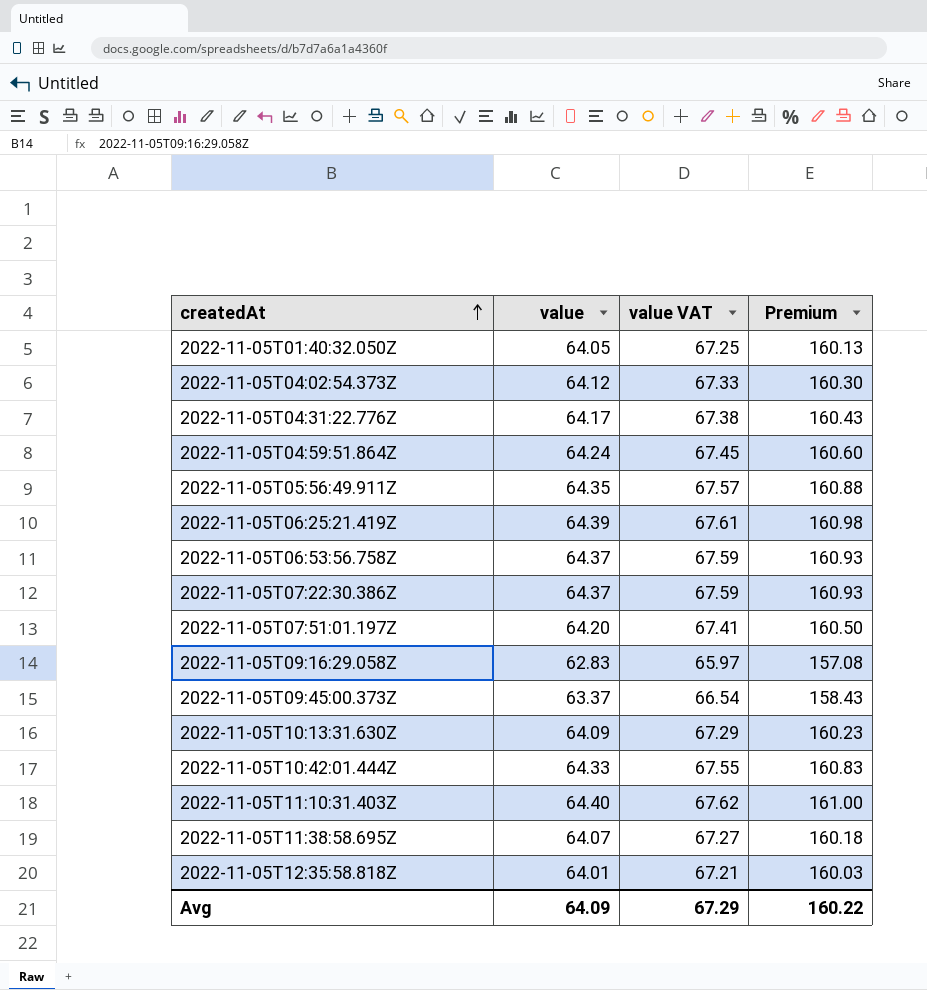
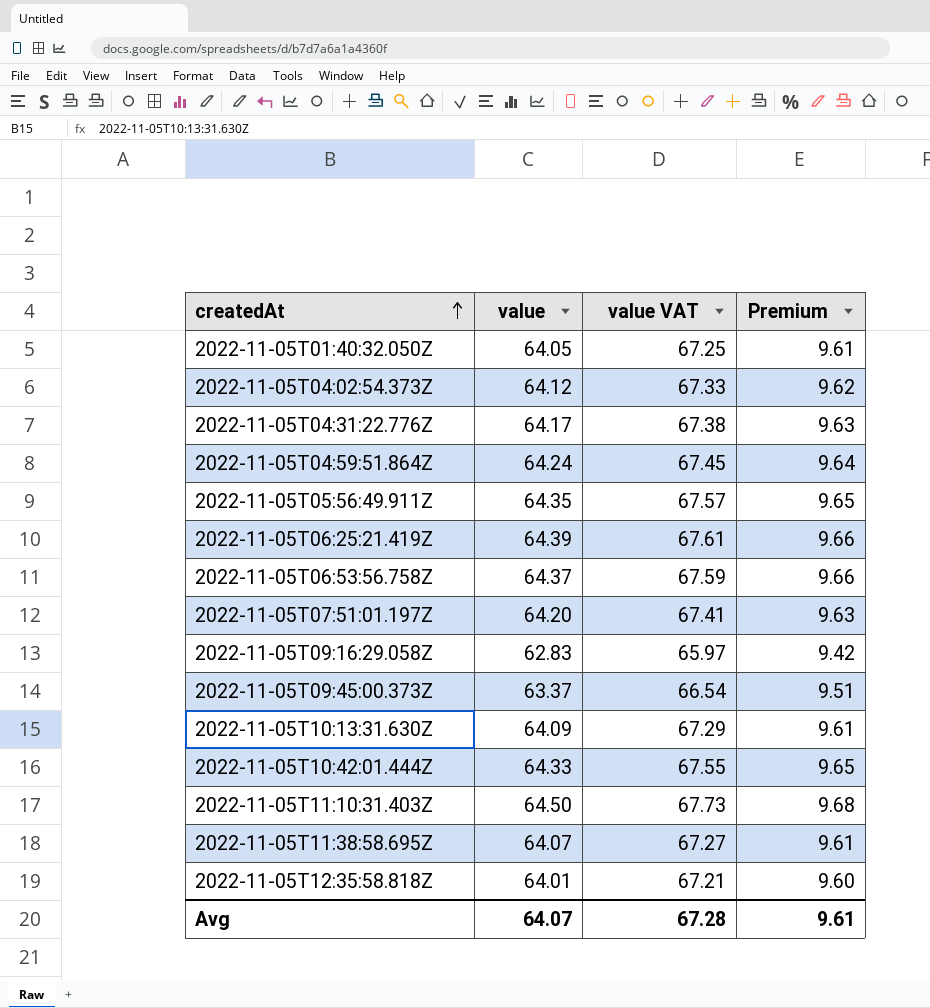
column Premium | formula: [value] * 2.5 -> [value] * 0.15
row 2022-11-05T07:22:30.386Z: 64.37 | 67.59 | 160.93 -> none
2022-11-05T11:10:31.403Z | value: 64.40 -> 64.50
2022-11-05T11:10:31.403Z | value VAT: 67.62 -> 67.73
Avg | value: 64.09 -> 64.07
Avg | value VAT: 67.29 -> 67.28
Avg | Premium: 160.22 -> 9.61

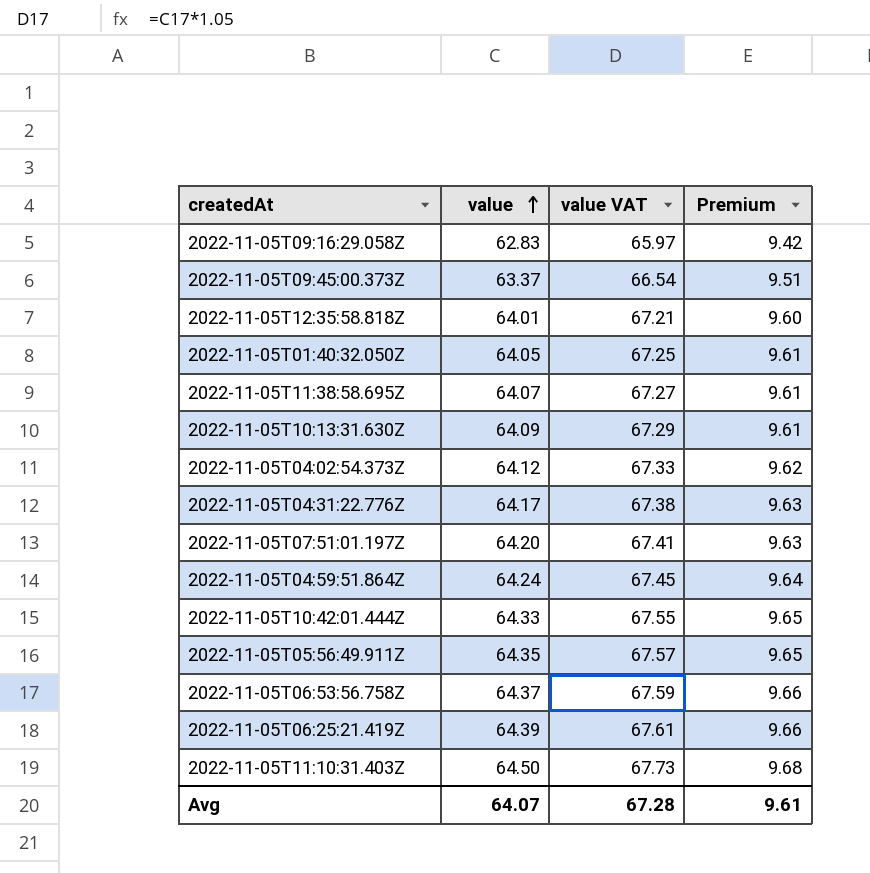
row order: createdAt ascending -> value ascending

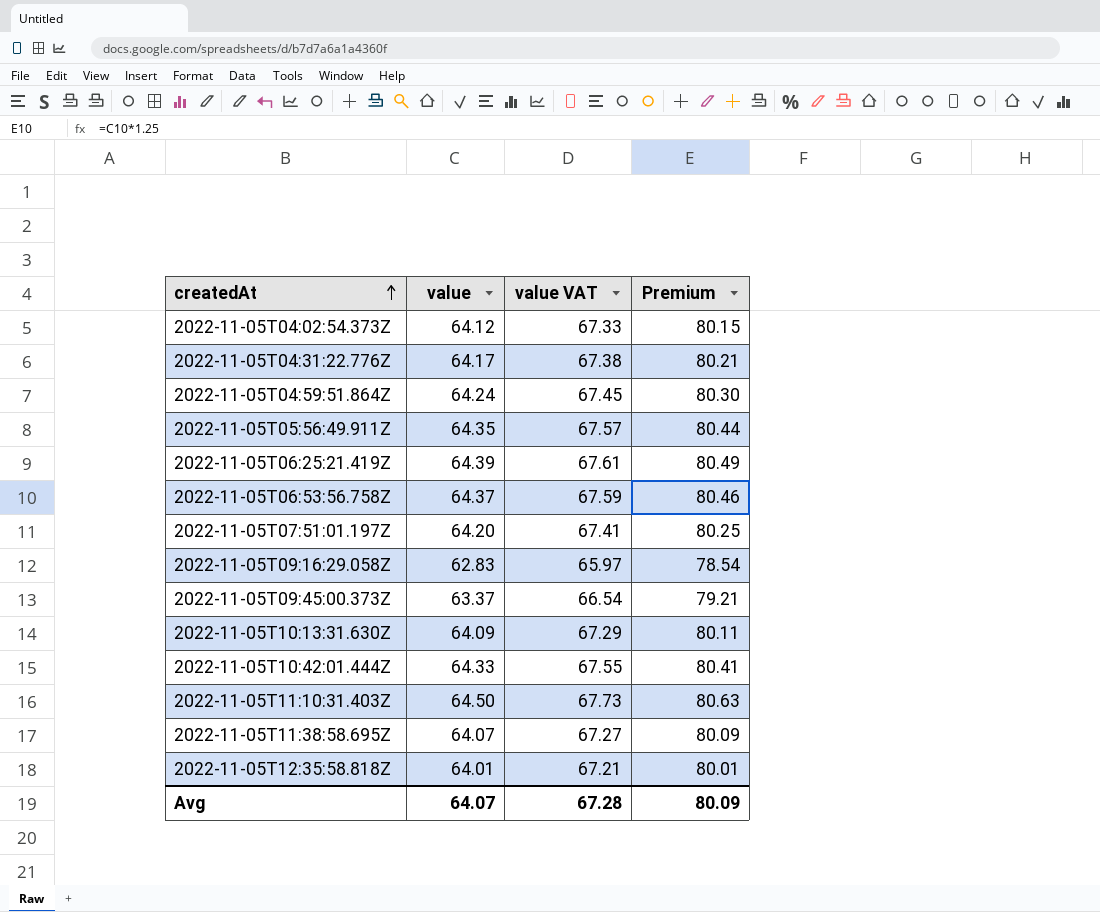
row order: value ascending -> createdAt ascending
column Premium | formula: [value] * 0.15 -> [value] * 1.25
row 2022-11-05T01:40:32.050Z: 64.05 | 67.25 | 9.61 -> none
Avg | Premium: 9.61 -> 80.09

